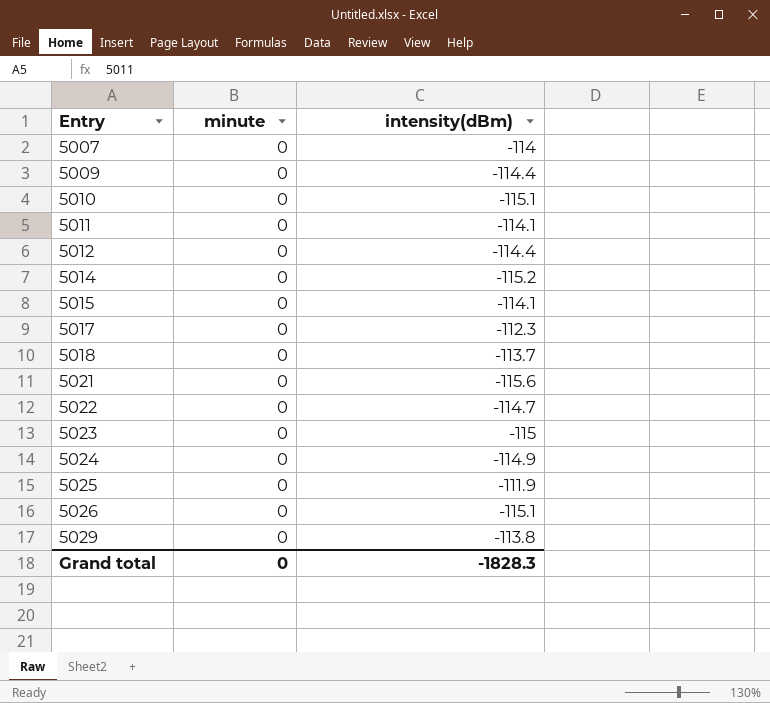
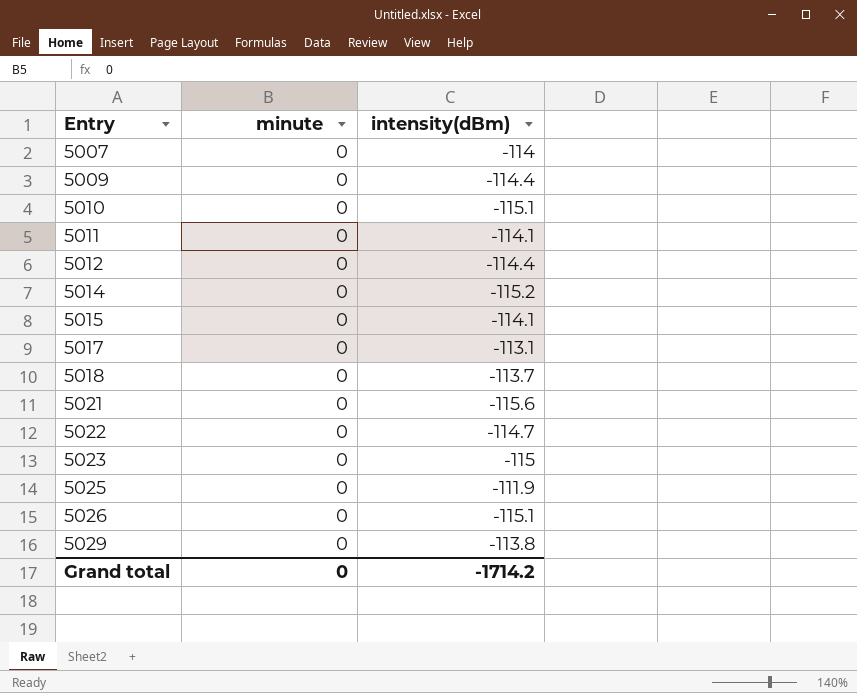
row 5024: 0 | -114.9 -> none
5017 | intensity(dBm): -112.3 -> -113.1
Grand total | intensity(dBm): -1828.3 -> -1714.2

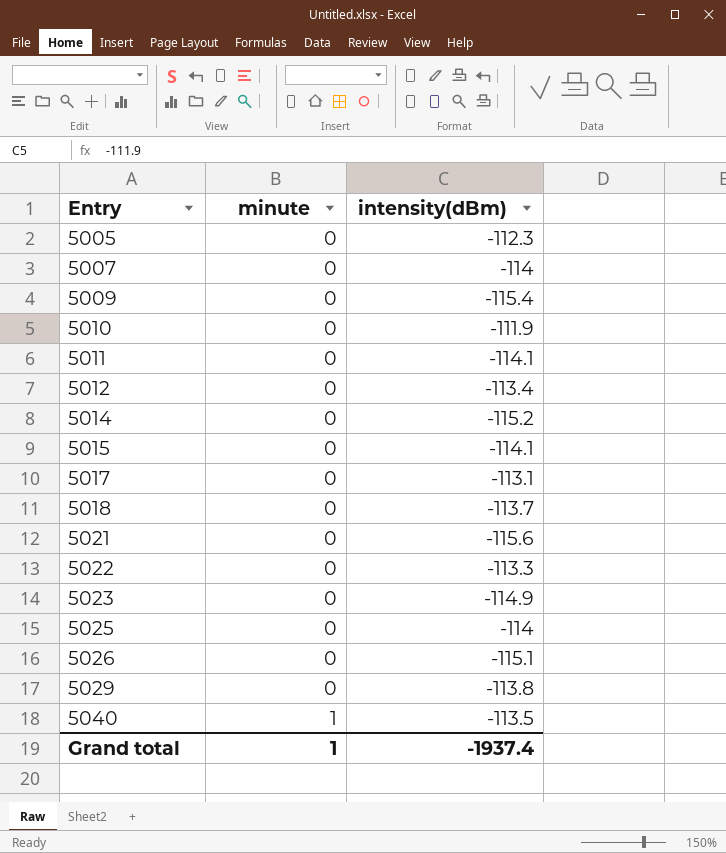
row 5005: none -> 0 | -112.3
5009 | intensity(dBm): -114.4 -> -115.4
5010 | intensity(dBm): -115.1 -> -111.9
5012 | intensity(dBm): -114.4 -> -113.4
5022 | intensity(dBm): -114.7 -> -113.3
5023 | intensity(dBm): -115 -> -114.9
5025 | intensity(dBm): -111.9 -> -114
row 5040: none -> 1 | -113.5
Grand total | minute: 0 -> 1
Grand total | intensity(dBm): -1714.2 -> -1937.4

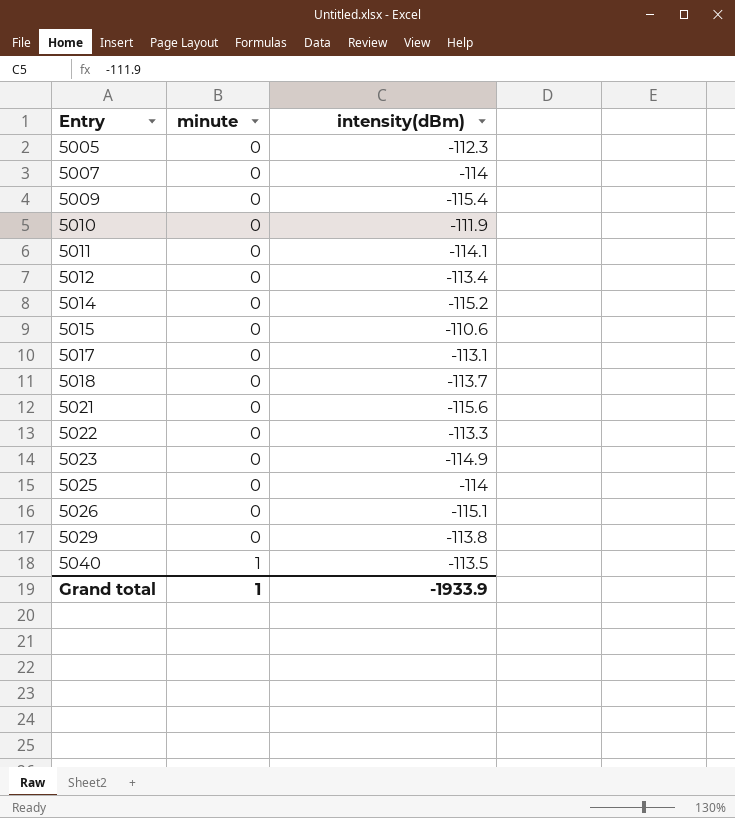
5015 | intensity(dBm): -114.1 -> -110.6
Grand total | intensity(dBm): -1937.4 -> -1933.9

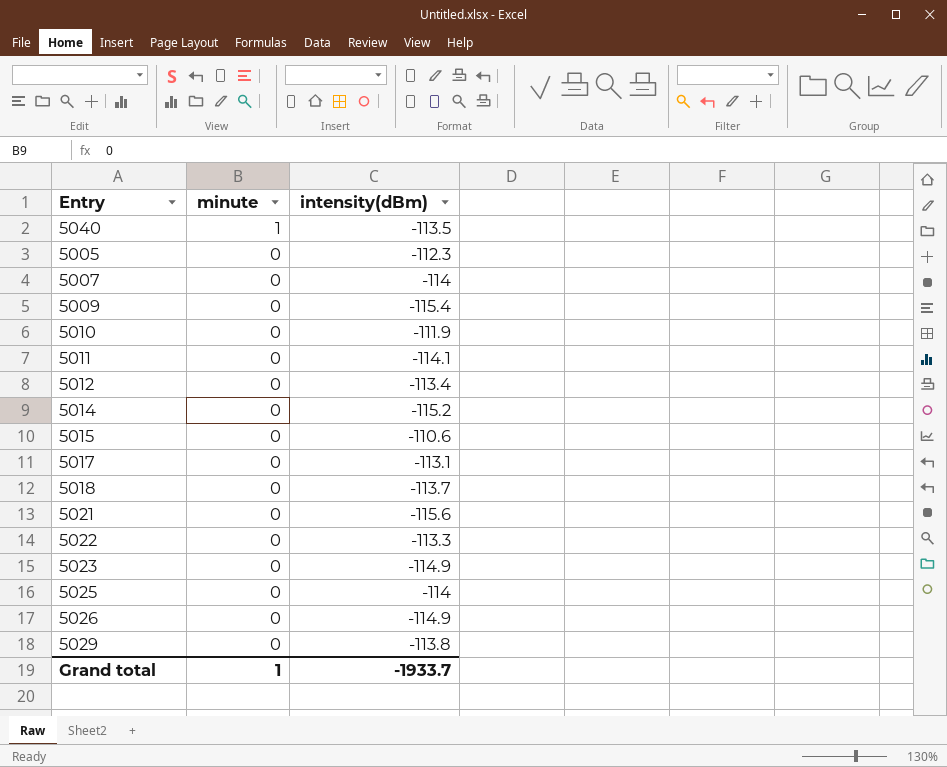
row order: Entry ascending -> minute descending
5026 | intensity(dBm): -115.1 -> -114.9
Grand total | intensity(dBm): -1933.9 -> -1933.7

